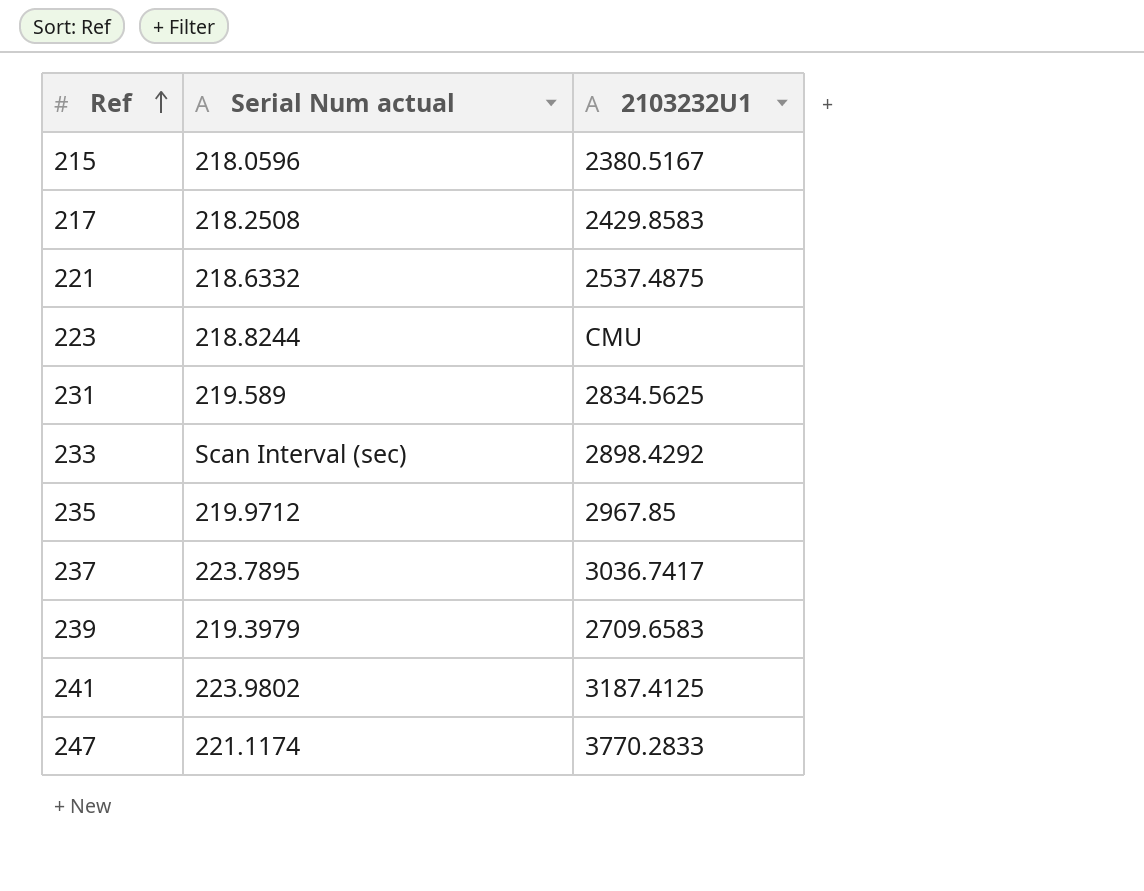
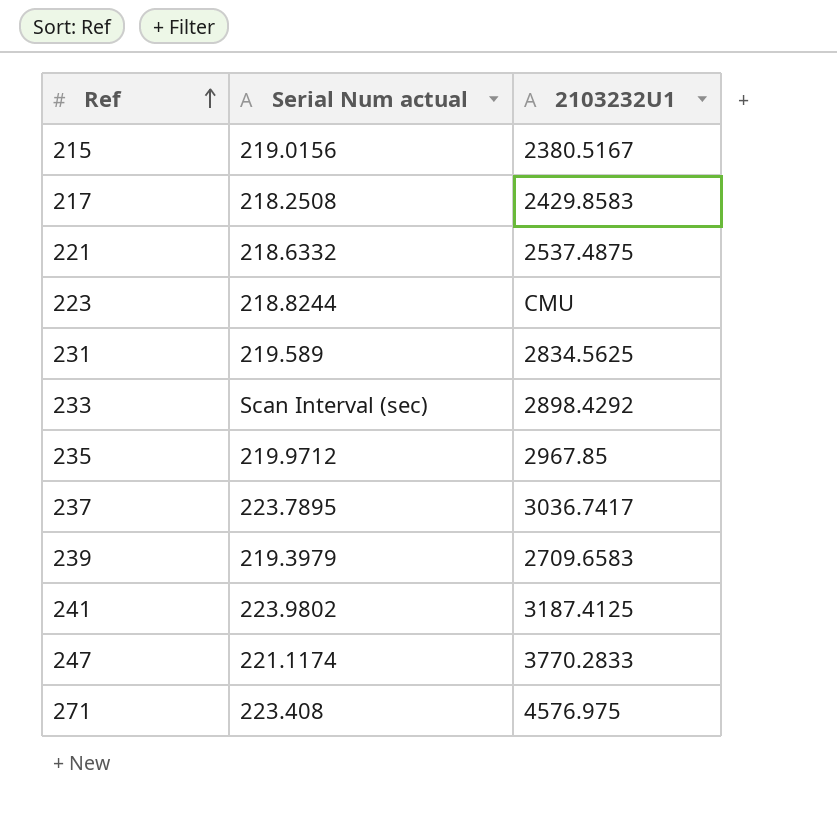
215 | Serial Num actual: 218.0596 -> 219.0156
row 271: none -> 223.408 | 4576.975

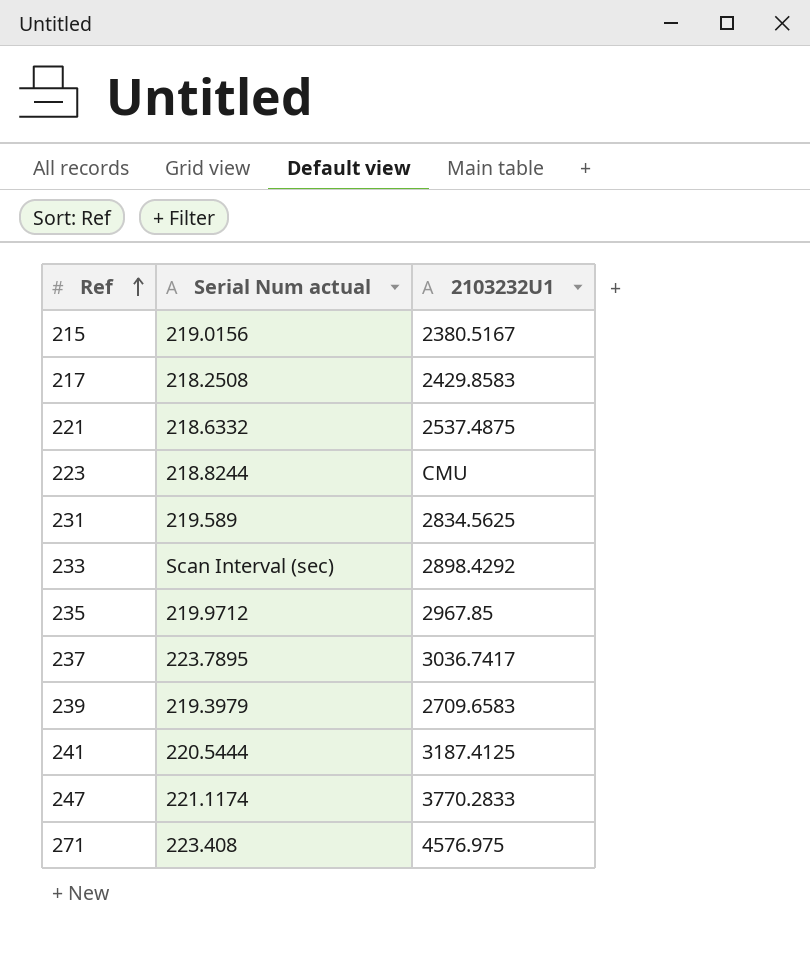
241 | Serial Num actual: 223.9802 -> 220.5444

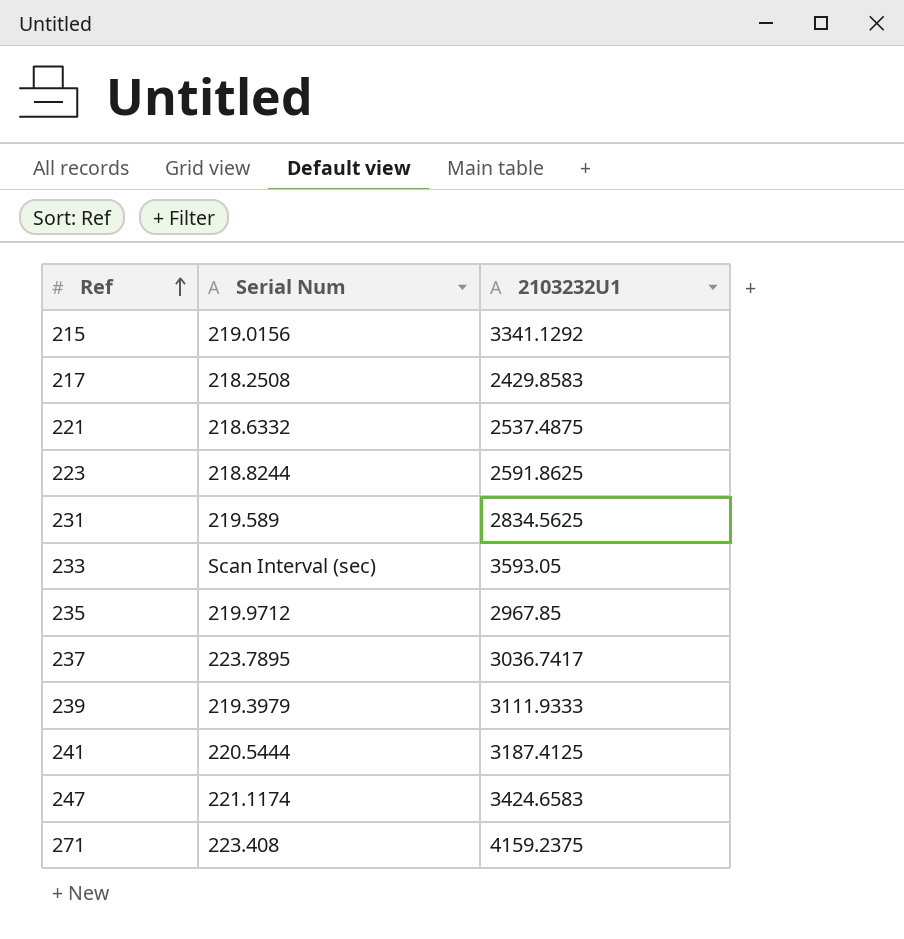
column name: Serial Num actual -> Serial Num
215 | 2103232U1: 2380.5167 -> 3341.1292
223 | 2103232U1: CMU -> 2591.8625
233 | 2103232U1: 2898.4292 -> 3593.05
239 | 2103232U1: 2709.6583 -> 3111.9333
247 | 2103232U1: 3770.2833 -> 3424.6583
271 | 2103232U1: 4576.975 -> 4159.2375

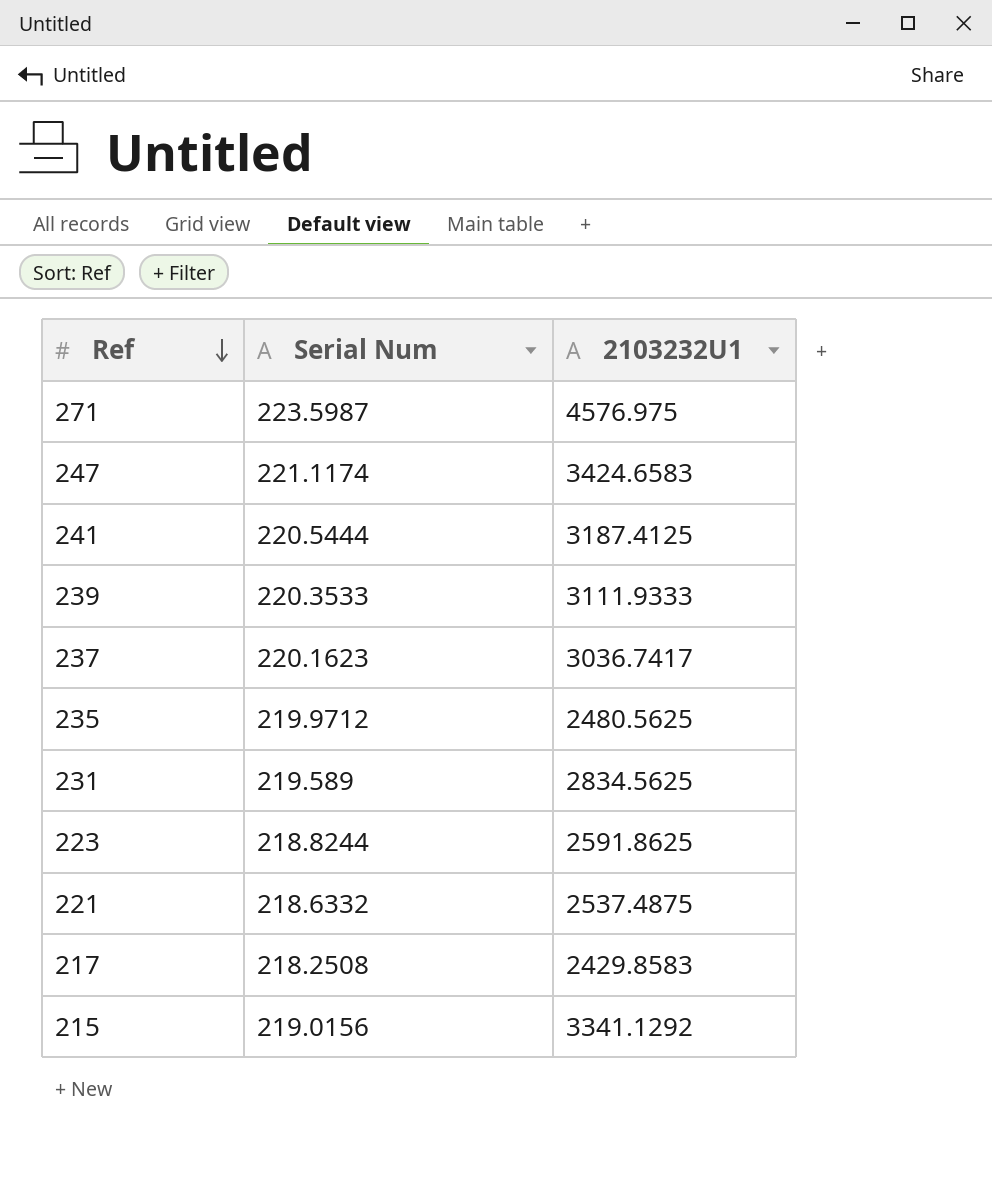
row order: Ref ascending -> Ref descending
row 233: Scan Interval (sec) | 3593.05 -> none
271 | Serial Num: 223.408 -> 223.5987
271 | 2103232U1: 4159.2375 -> 4576.975
239 | Serial Num: 219.3979 -> 220.3533
237 | Serial Num: 223.7895 -> 220.1623
235 | 2103232U1: 2967.85 -> 2480.5625

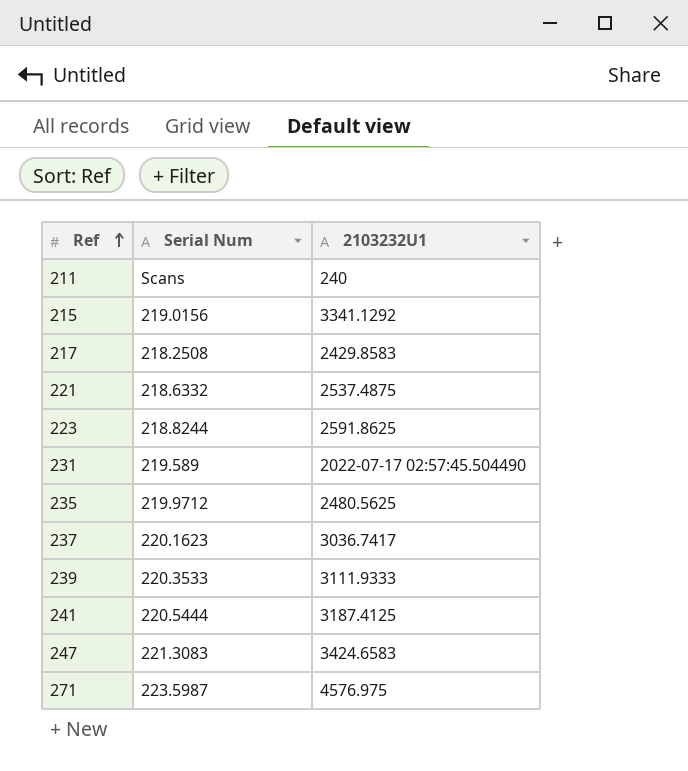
row order: Ref descending -> Ref ascending
row 211: none -> Scans | 240
231 | 2103232U1: 2834.5625 -> 2022-07-17 02:57:45.504490
247 | Serial Num: 221.1174 -> 221.3083

